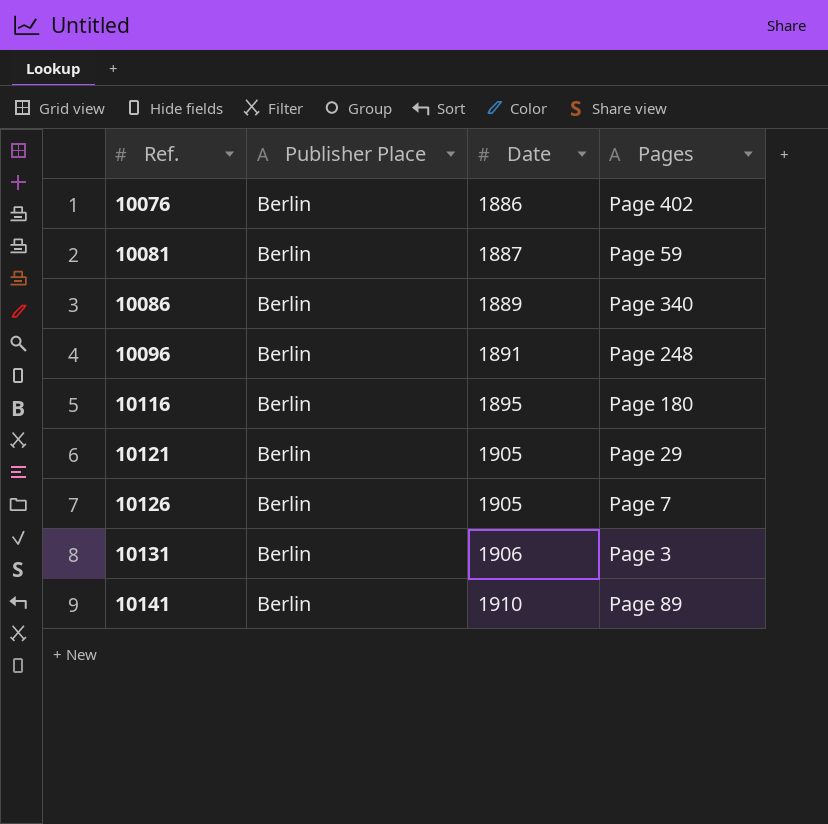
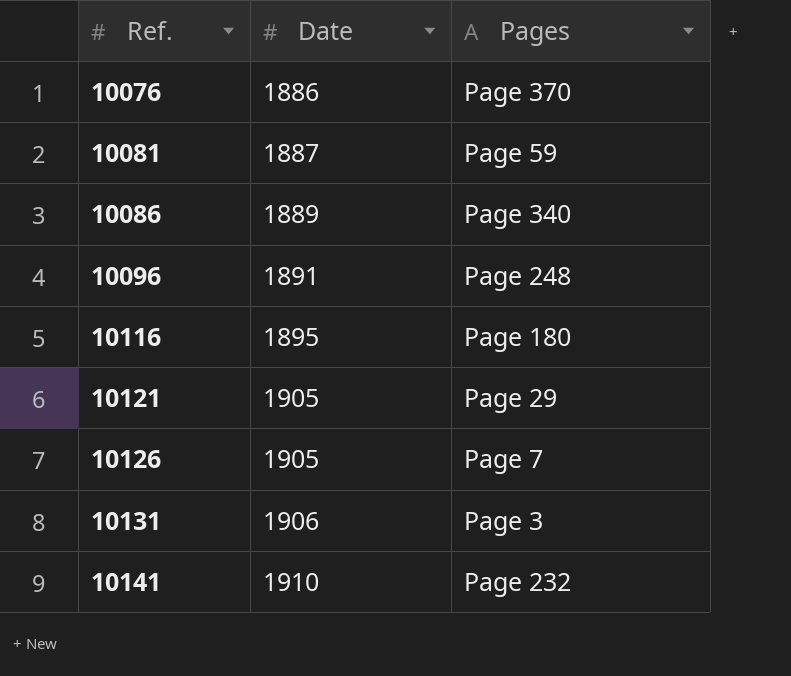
column Publisher Place | position: 2 -> none
10076 | Pages: Page 402 -> Page 370
10141 | Pages: Page 89 -> Page 232

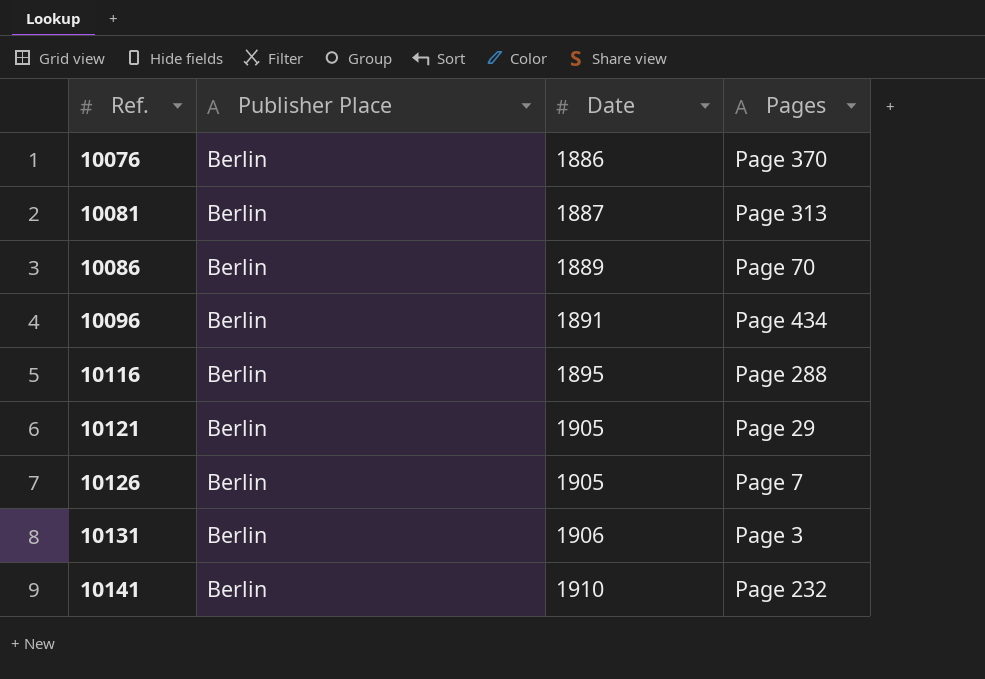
column Publisher Place | position: none -> 2
10081 | Pages: Page 59 -> Page 313
10086 | Pages: Page 340 -> Page 70
10096 | Pages: Page 248 -> Page 434
10116 | Pages: Page 180 -> Page 288

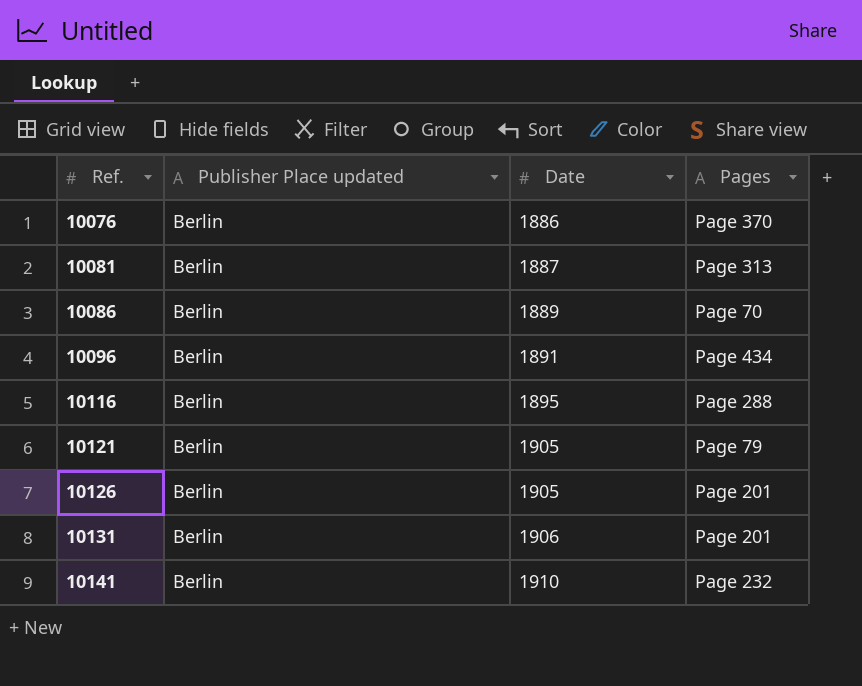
column name: Publisher Place -> Publisher Place updated
10121 | Pages: Page 29 -> Page 79
10126 | Pages: Page 7 -> Page 201
10131 | Pages: Page 3 -> Page 201

